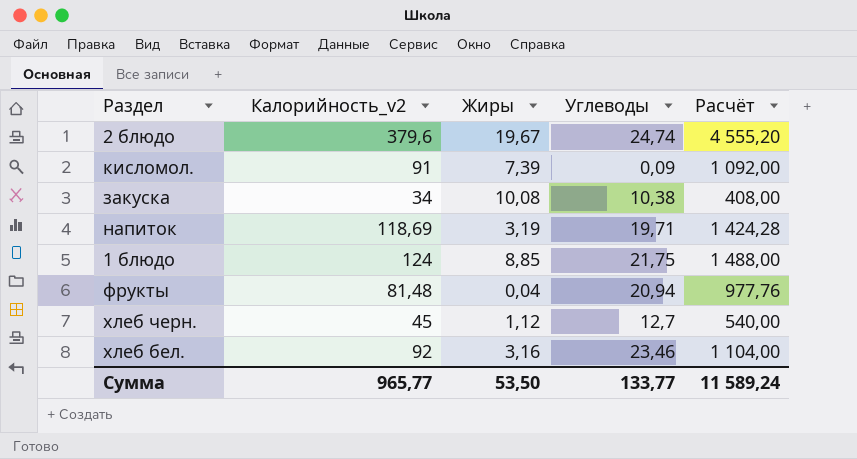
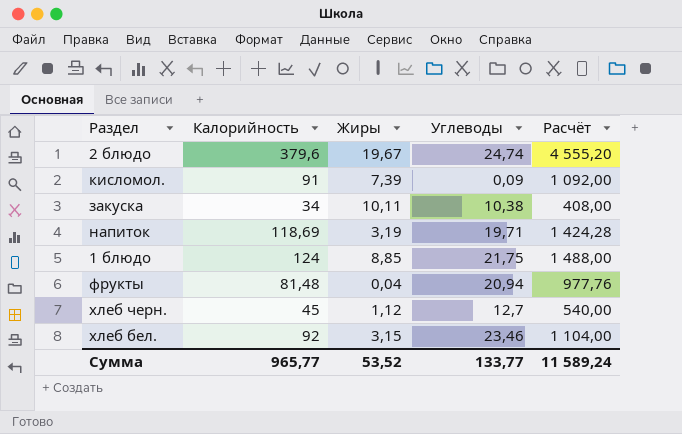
column name: Калорийность_v2 -> Калорийность
закуска | Жиры: 10,08 -> 10,11
хлеб бел. | Жиры: 3,16 -> 3,15
Сумма | Жиры: 53,50 -> 53,52

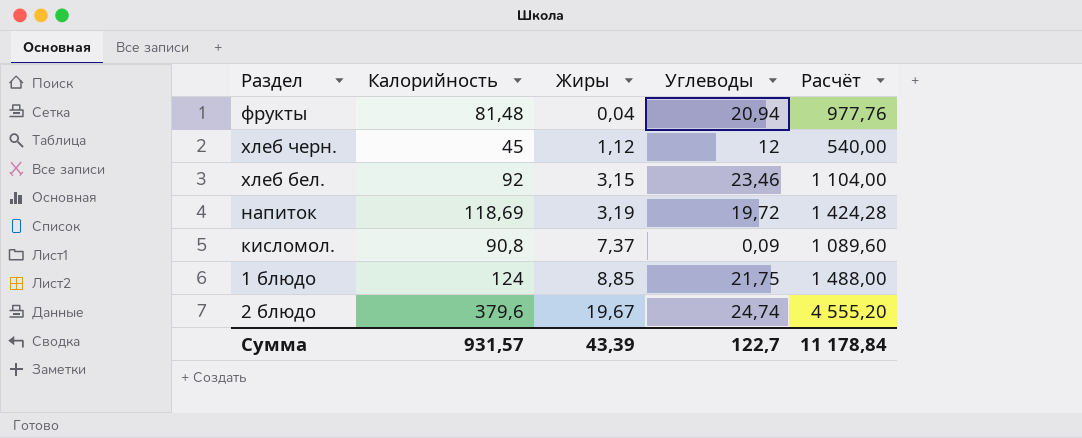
row order: none -> Жиры ascending
row закуска: 34 | 10,11 | 10,38 | 408,00 -> none
хлеб черн. | Углеводы: 12,7 -> 12
напиток | Углеводы: 19,71 -> 19,72
кисломол. | Калорийность: 91 -> 90,8
кисломол. | Жиры: 7,39 -> 7,37
кисломол. | Расчёт: 1 092,00 -> 1 089,60
Сумма | Калорийность: 965,77 -> 931,57
Сумма | Жиры: 53,52 -> 43,39
Сумма | Углеводы: 133,77 -> 122,7
Сумма | Расчёт: 11 589,24 -> 11 178,84

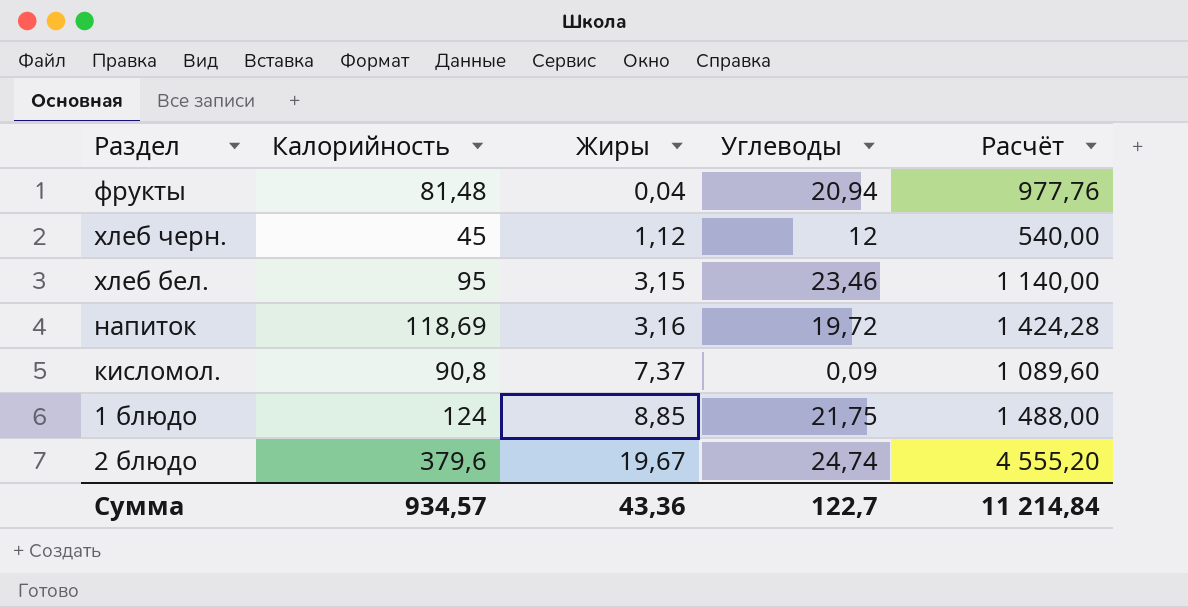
хлеб бел. | Калорийность: 92 -> 95
хлеб бел. | Расчёт: 1 104,00 -> 1 140,00
напиток | Жиры: 3,19 -> 3,16
Сумма | Калорийность: 931,57 -> 934,57
Сумма | Жиры: 43,39 -> 43,36
Сумма | Расчёт: 11 178,84 -> 11 214,84

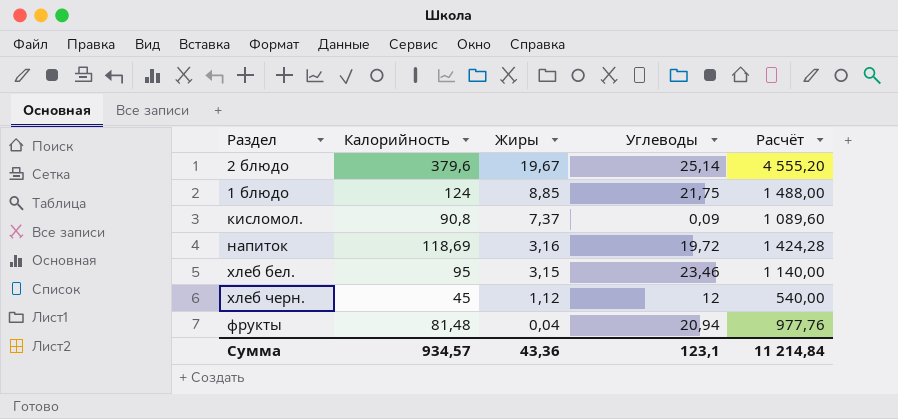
row order: Жиры ascending -> Жиры descending
2 блюдо | Углеводы: 24,74 -> 25,14
Сумма | Углеводы: 122,7 -> 123,1

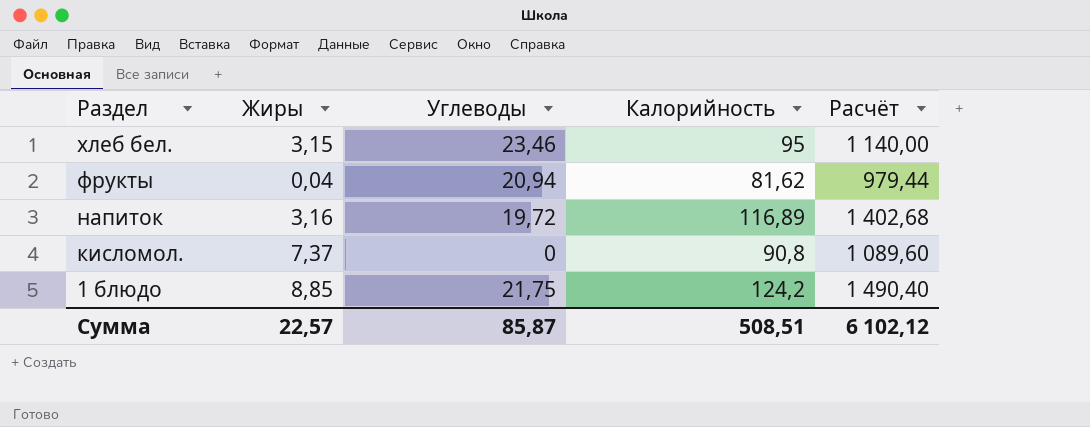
row order: Жиры descending -> Раздел descending
column Калорийность | position: 2 -> 4
row 2 блюдо: 379,6 | 19,67 | 25,14 | 4 555,20 -> none
row хлеб черн.: 45 | 1,12 | 12 | 540,00 -> none
фрукты | Калорийность: 81,48 -> 81,62
фрукты | Расчёт: 977,76 -> 979,44
напиток | Калорийность: 118,69 -> 116,89
напиток | Расчёт: 1 424,28 -> 1 402,68
кисломол. | Углеводы: 0,09 -> 0
1 блюдо | Калорийность: 124 -> 124,2
1 блюдо | Расчёт: 1 488,00 -> 1 490,40
Сумма | Жиры: 43,36 -> 22,57
Сумма | Углеводы: 123,1 -> 85,87
Сумма | Калорийность: 934,57 -> 508,51
Сумма | Расчёт: 11 214,84 -> 6 102,12

